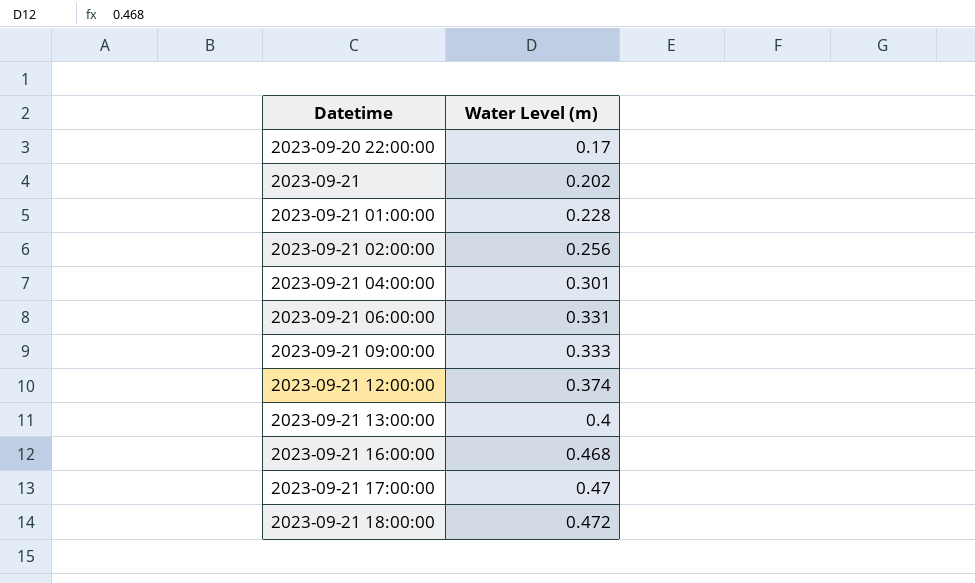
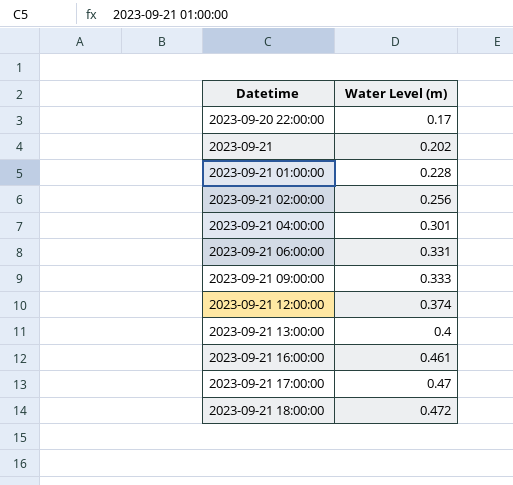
2023-09-21 16:00:00 | Water Level (m): 0.468 -> 0.461

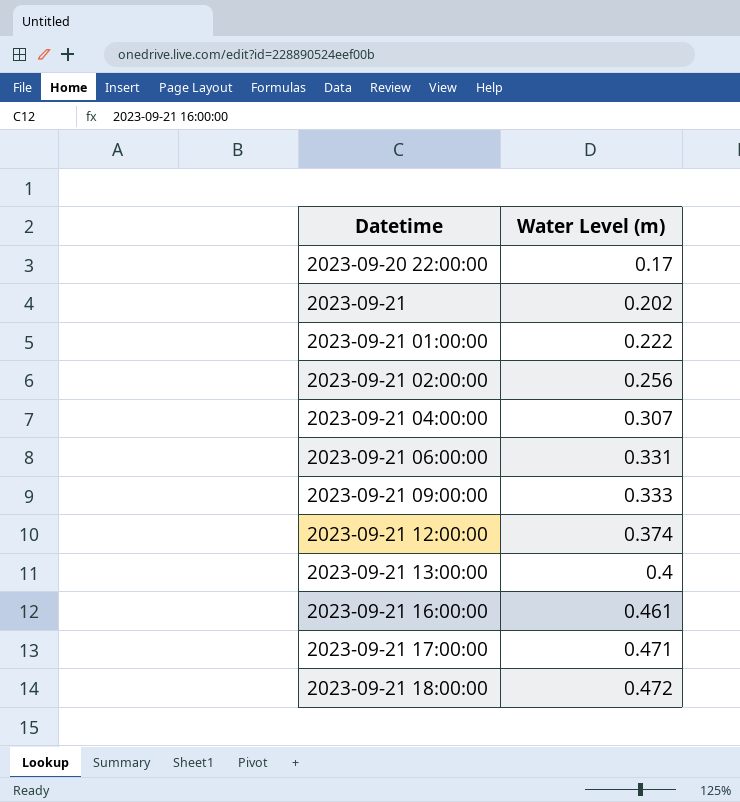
2023-09-21 01:00:00 | Water Level (m): 0.228 -> 0.222
2023-09-21 04:00:00 | Water Level (m): 0.301 -> 0.307
2023-09-21 17:00:00 | Water Level (m): 0.47 -> 0.471

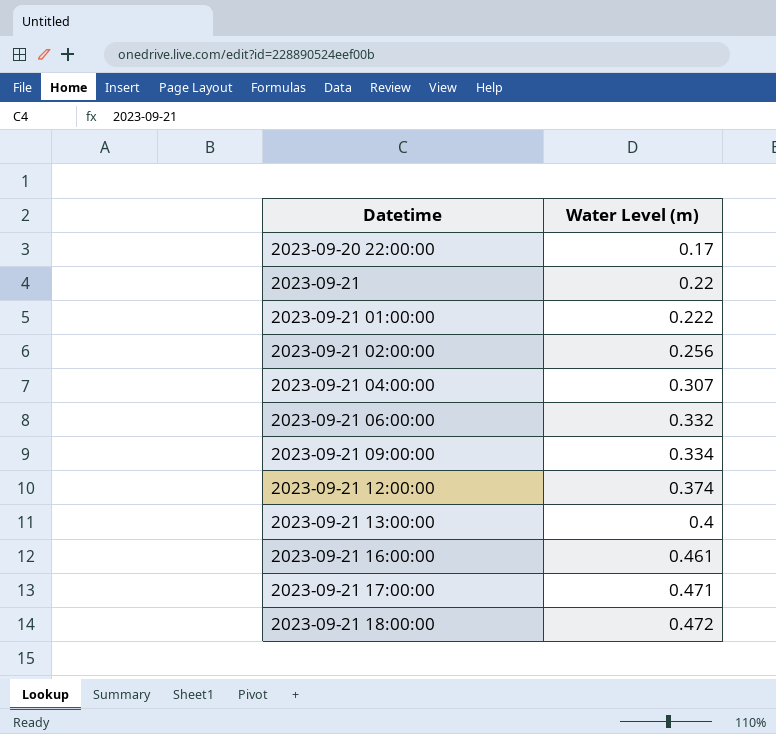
2023-09-21 | Water Level (m): 0.202 -> 0.22
2023-09-21 06:00:00 | Water Level (m): 0.331 -> 0.332
2023-09-21 09:00:00 | Water Level (m): 0.333 -> 0.334

